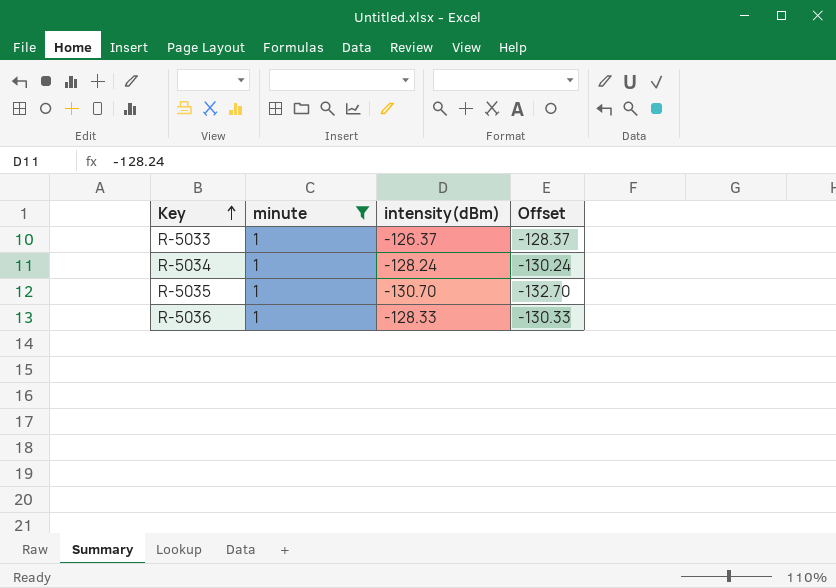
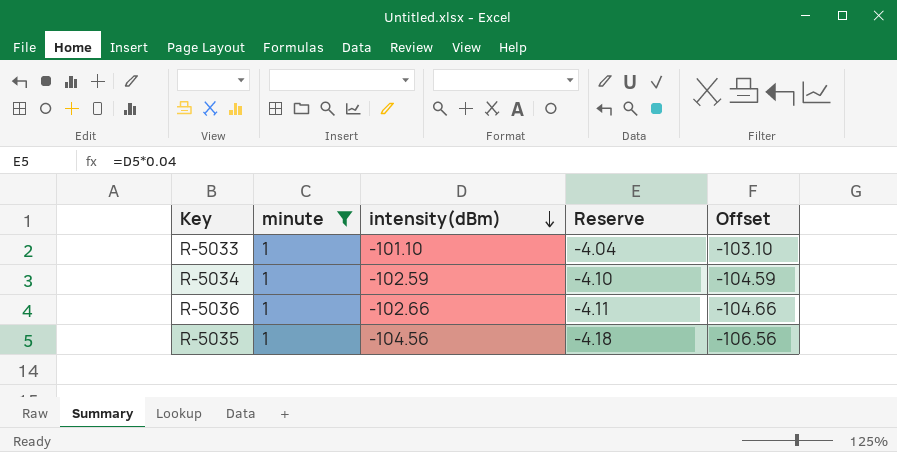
row order: Key ascending -> intensity(dBm) descending
column Reserve | formula: none -> [intensity(dBm)] * 0.04
R-5033 | intensity(dBm): -126.37 -> -101.10
R-5033 | Offset: -128.37 -> -103.10
R-5034 | intensity(dBm): -128.24 -> -102.59
R-5034 | Offset: -130.24 -> -104.59
R-5036 | intensity(dBm): -128.33 -> -102.66
R-5036 | Offset: -130.33 -> -104.66
R-5035 | intensity(dBm): -130.70 -> -104.56
R-5035 | Offset: -132.70 -> -106.56

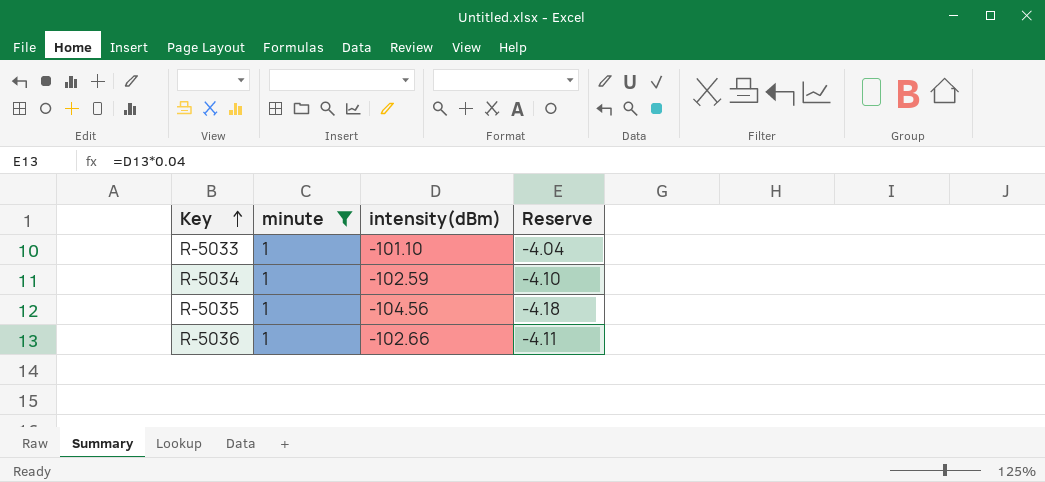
row order: intensity(dBm) descending -> Key ascending
column Offset | formula: [intensity(dBm)] - 2 -> none

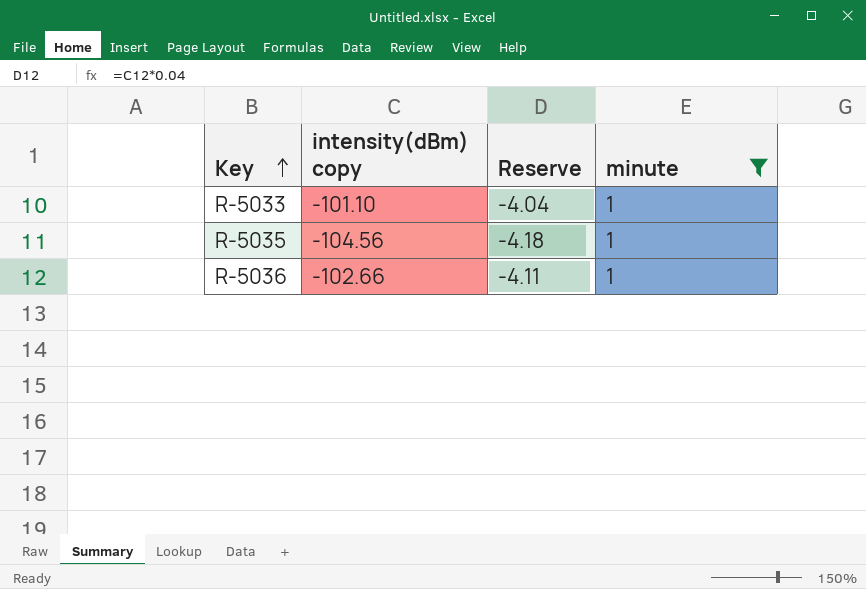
column name: intensity(dBm) -> intensity(dBm) copy
column minute | position: 2 -> 4
row R-5034: 1 | -102.59 | -4.10 -> none

